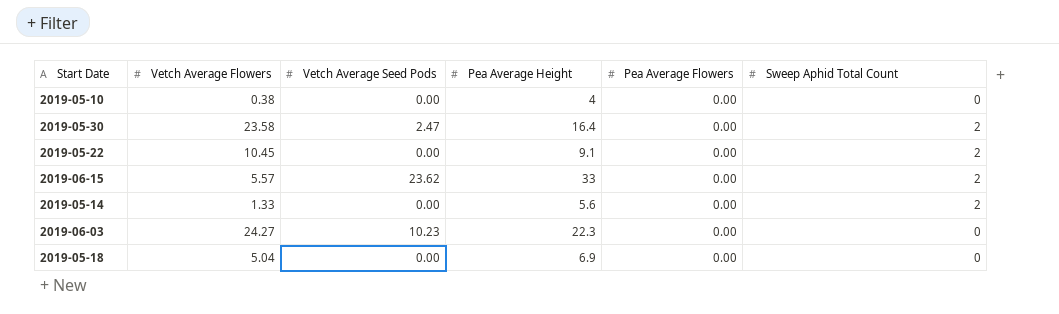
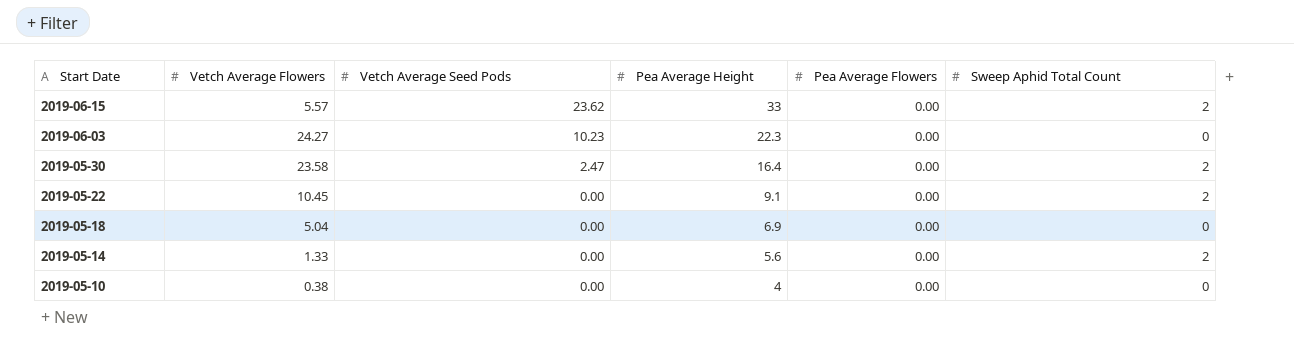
row order: none -> Start Date descending

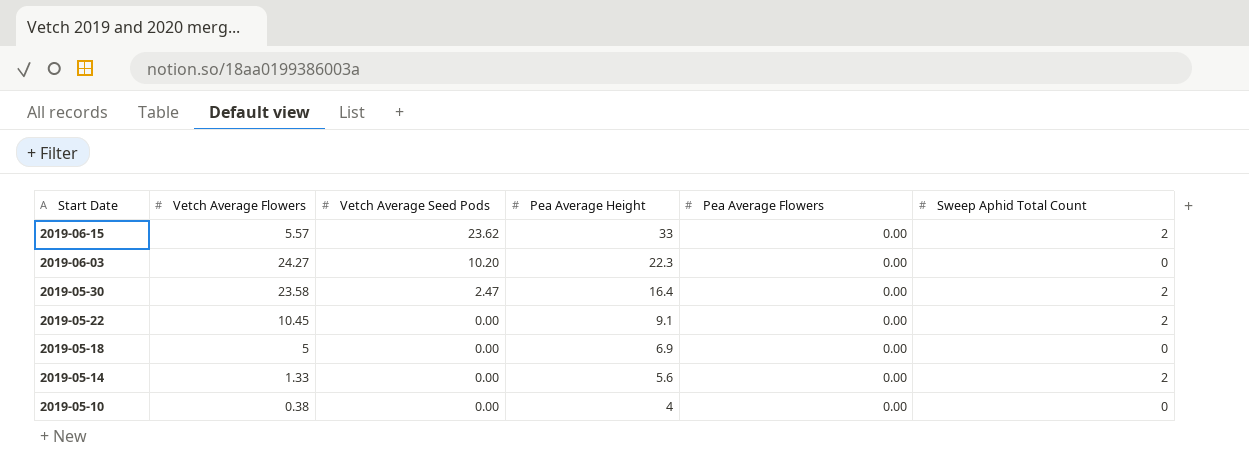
2019-06-03 | Vetch Average Seed Pods: 10.23 -> 10.20
2019-05-18 | Vetch Average Flowers: 5.04 -> 5

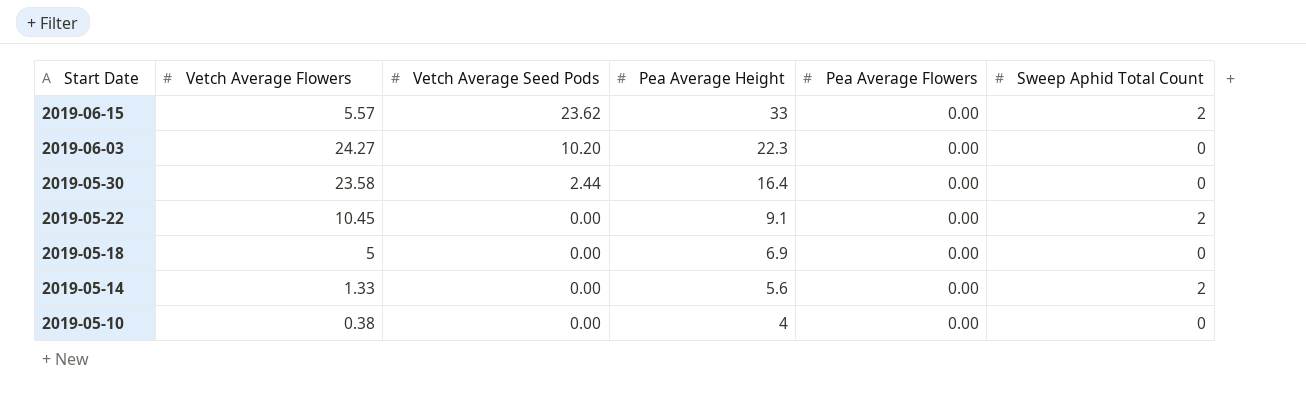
2019-05-30 | Vetch Average Seed Pods: 2.47 -> 2.44
2019-05-30 | Sweep Aphid Total Count: 2 -> 0

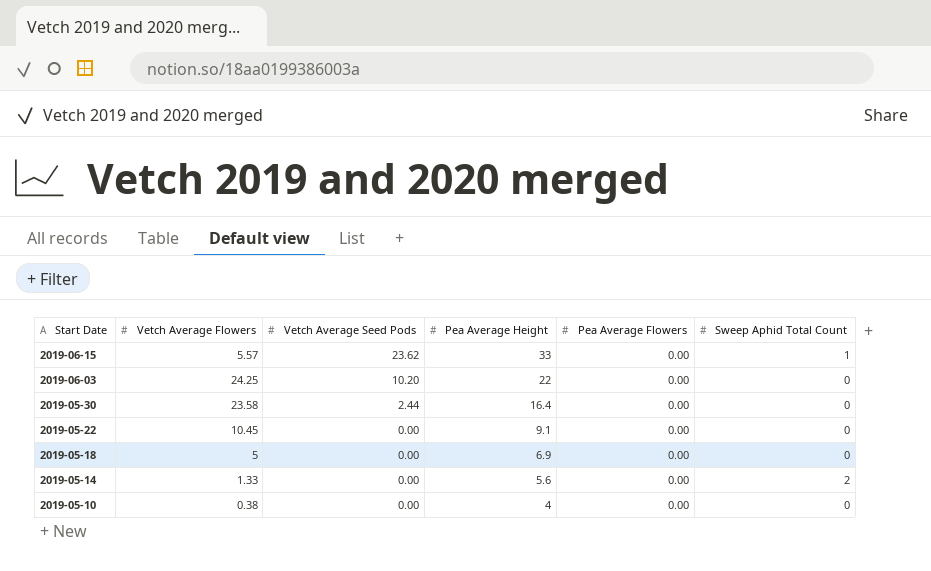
2019-06-15 | Sweep Aphid Total Count: 2 -> 1
2019-06-03 | Vetch Average Flowers: 24.27 -> 24.25
2019-06-03 | Pea Average Height: 22.3 -> 22
2019-05-22 | Sweep Aphid Total Count: 2 -> 0

